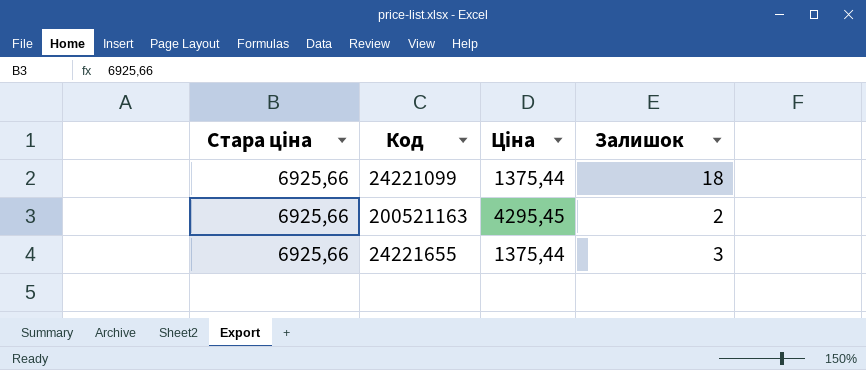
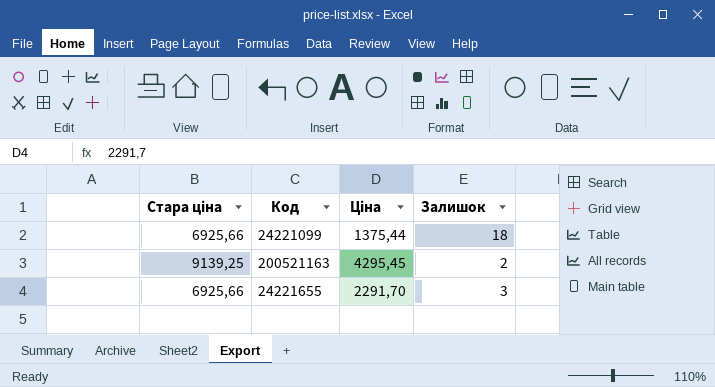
200521163 | Стара ціна: 6925,66 -> 9139,25
24221655 | Ціна: 1375,44 -> 2291,70

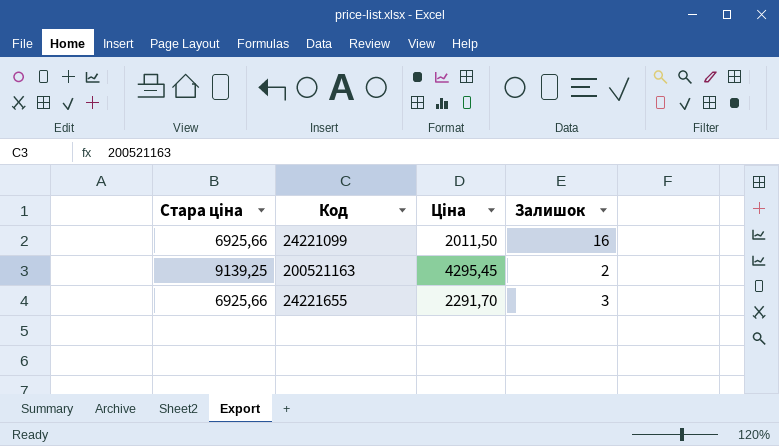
24221099 | Ціна: 1375,44 -> 2011,50
24221099 | Залишок: 18 -> 16

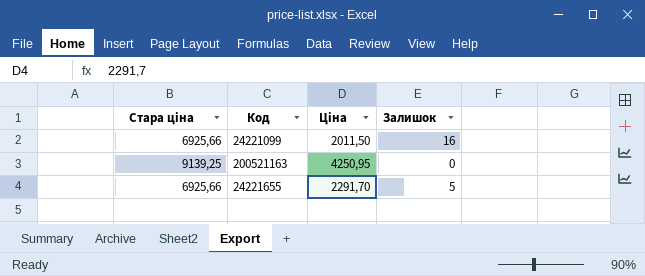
200521163 | Ціна: 4295,45 -> 4250,95
200521163 | Залишок: 2 -> 0
24221655 | Залишок: 3 -> 5

